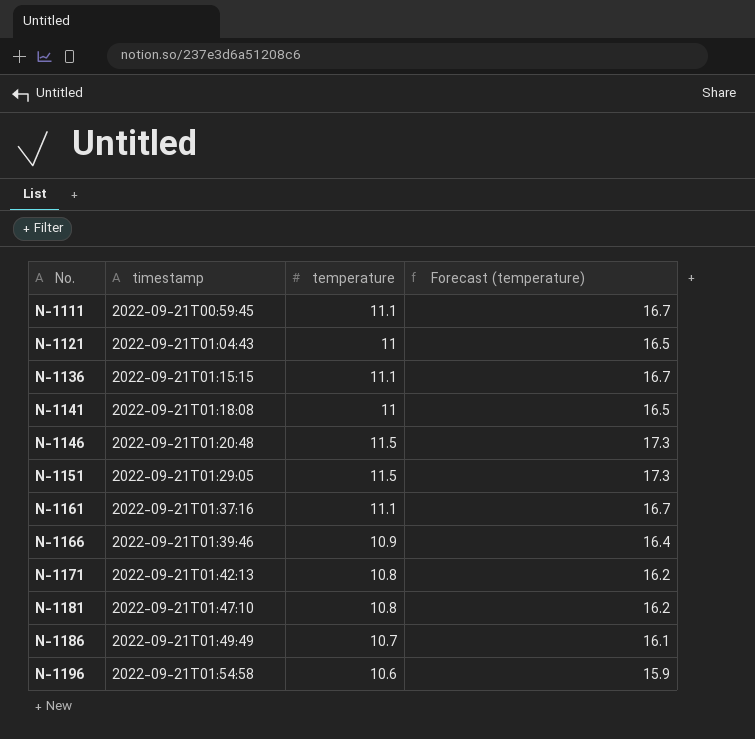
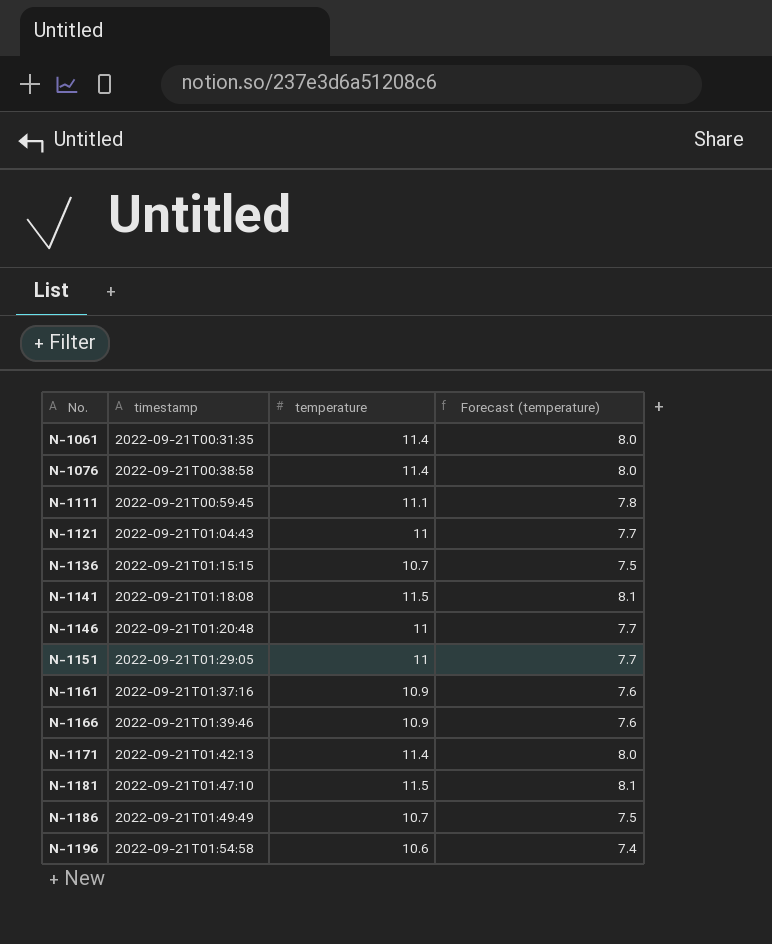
column Forecast (temperature) | formula: [temperature] * 1.5 -> [temperature] * 0.7
row N-1061: none -> 2022-09-21T00:31:35 | 11.4 | 8.0
row N-1076: none -> 2022-09-21T00:38:58 | 11.4 | 8.0
N-1136 | temperature: 11.1 -> 10.7
N-1141 | temperature: 11 -> 11.5
N-1146 | temperature: 11.5 -> 11
N-1151 | temperature: 11.5 -> 11
N-1161 | temperature: 11.1 -> 10.9
N-1171 | temperature: 10.8 -> 11.4
N-1181 | temperature: 10.8 -> 11.5

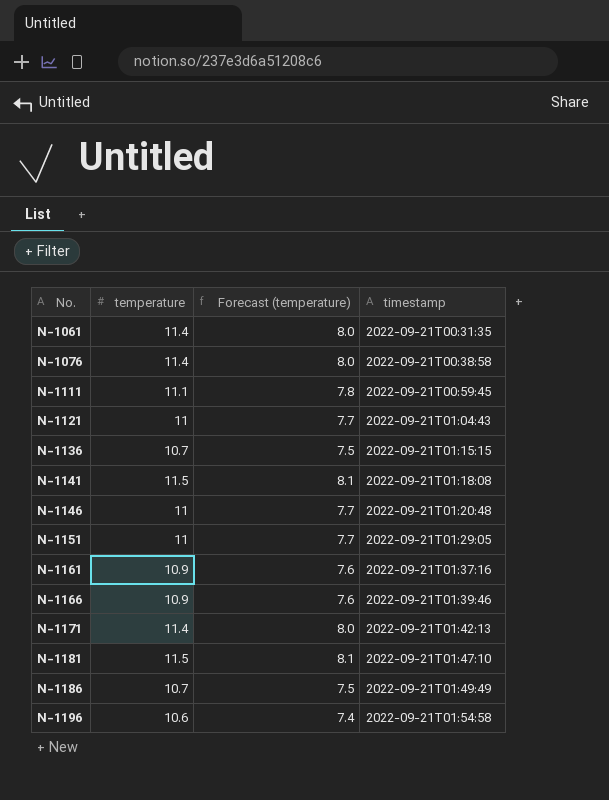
column timestamp | position: 2 -> 4

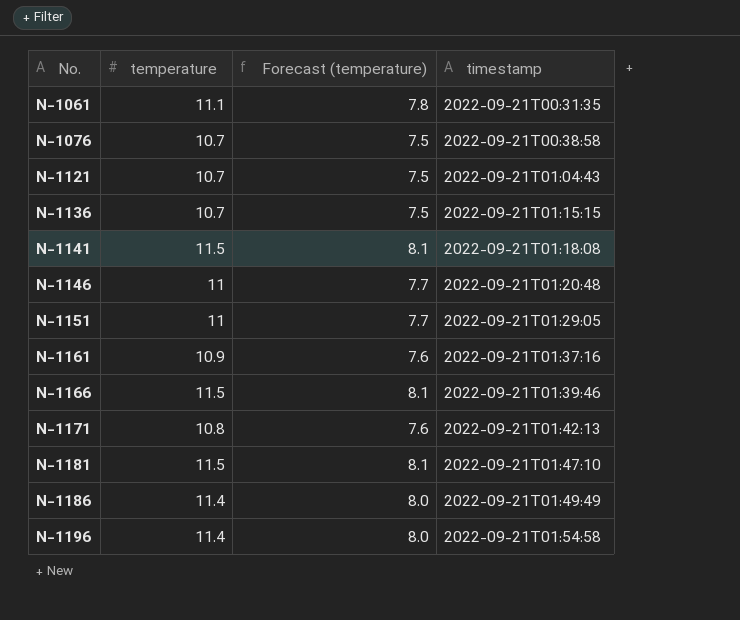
row N-1111: 11.1 | 7.8 | 2022-09-21T00:59:45 -> none
N-1061 | temperature: 11.4 -> 11.1
N-1061 | Forecast (temperature): 8.0 -> 7.8
N-1076 | temperature: 11.4 -> 10.7
N-1076 | Forecast (temperature): 8.0 -> 7.5
N-1121 | temperature: 11 -> 10.7
N-1121 | Forecast (temperature): 7.7 -> 7.5
N-1166 | temperature: 10.9 -> 11.5
N-1166 | Forecast (temperature): 7.6 -> 8.1
N-1171 | temperature: 11.4 -> 10.8
N-1171 | Forecast (temperature): 8.0 -> 7.6
N-1186 | temperature: 10.7 -> 11.4
N-1186 | Forecast (temperature): 7.5 -> 8.0
N-1196 | temperature: 10.6 -> 11.4
N-1196 | Forecast (temperature): 7.4 -> 8.0

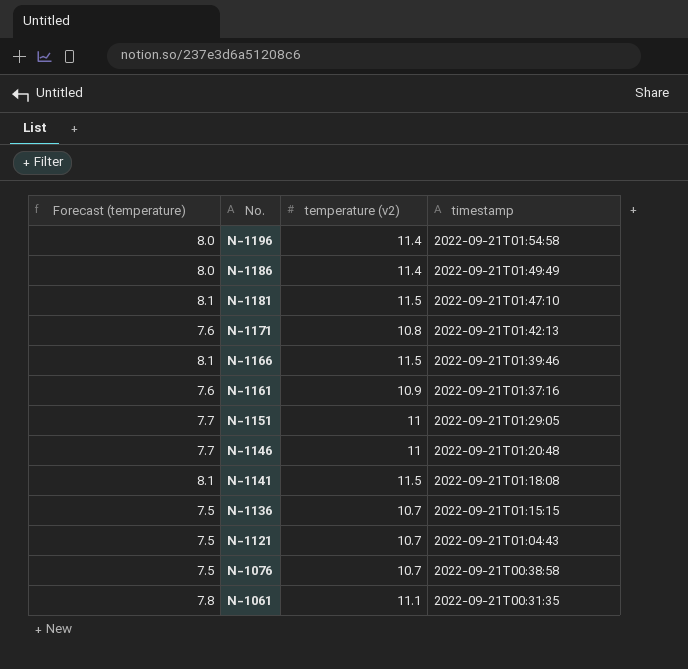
row order: No. ascending -> No. descending
column Forecast (temperature) | position: 3 -> 1
column name: temperature -> temperature (v2)

